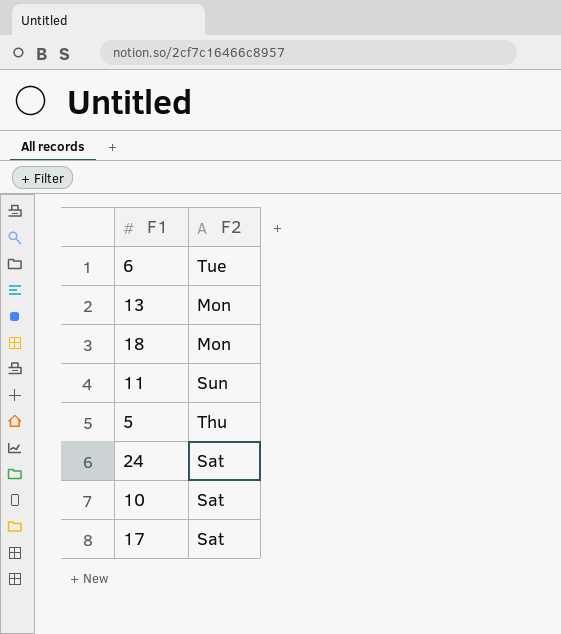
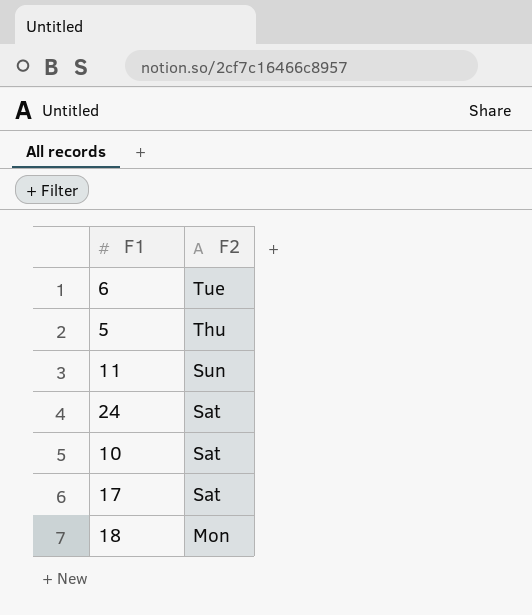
row order: none -> F2 descending
row 13: Mon -> none

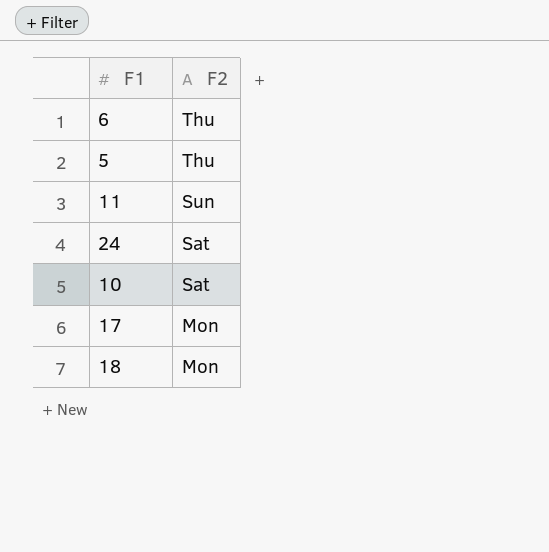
6 | F2: Tue -> Thu
17 | F2: Sat -> Mon

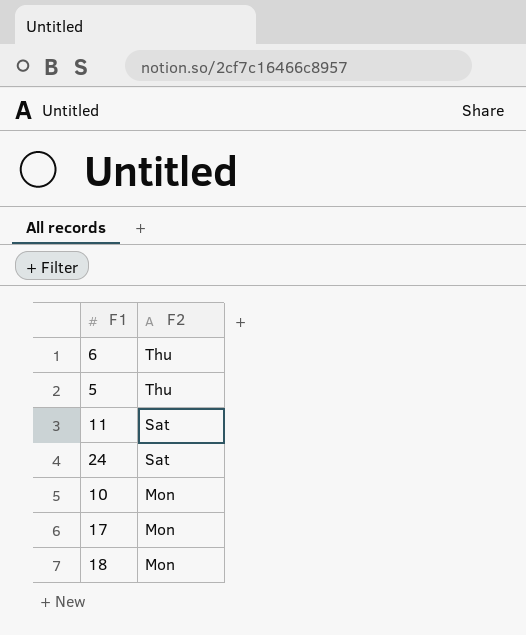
11 | F2: Sun -> Sat
10 | F2: Sat -> Mon

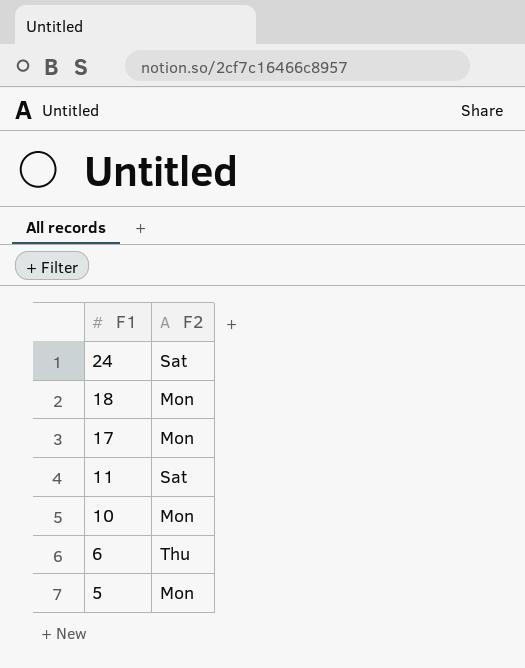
row order: F2 descending -> F1 descending
5 | F2: Thu -> Mon

